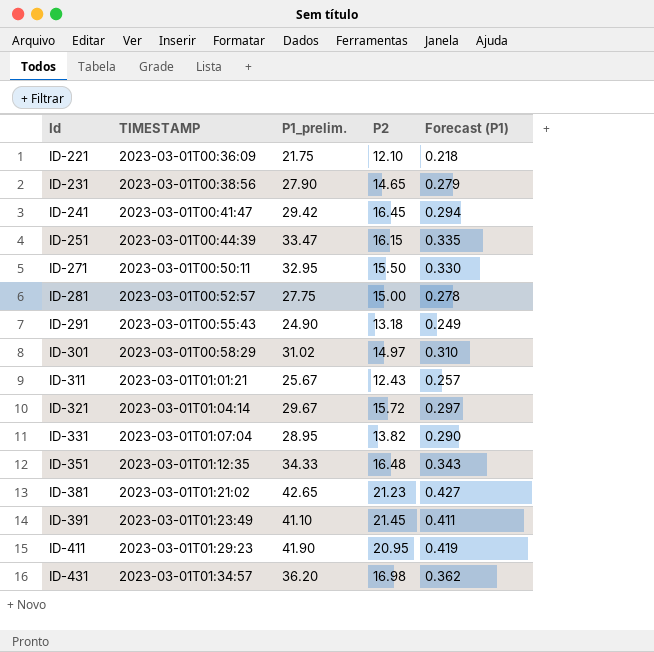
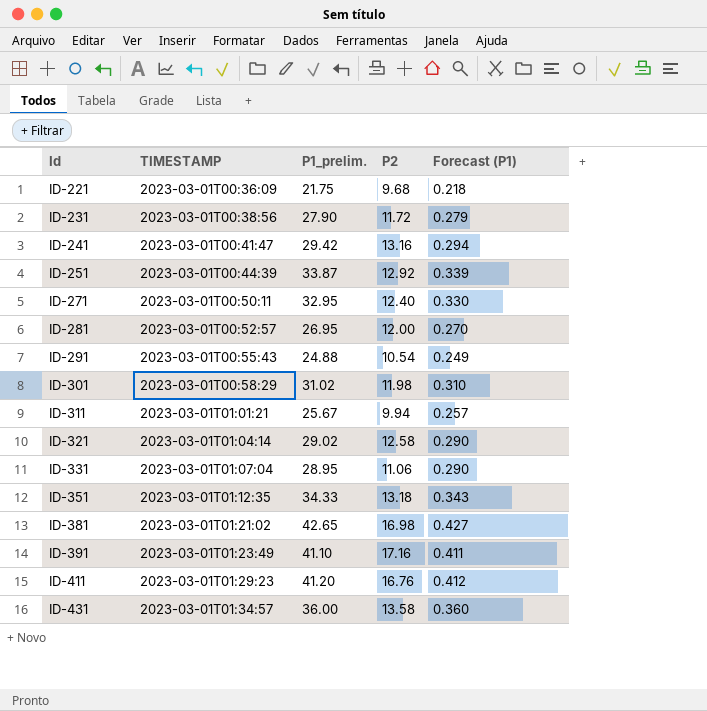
ID-221 | P2: 12.10 -> 9.68
ID-231 | P2: 14.65 -> 11.72
ID-241 | P2: 16.45 -> 13.16
ID-251 | P1_prelim.: 33.47 -> 33.87
ID-251 | P2: 16.15 -> 12.92
ID-251 | Forecast (P1): 0.335 -> 0.339
ID-271 | P2: 15.50 -> 12.40
ID-281 | P1_prelim.: 27.75 -> 26.95
ID-281 | P2: 15.00 -> 12.00
ID-281 | Forecast (P1): 0.278 -> 0.270
ID-291 | P1_prelim.: 24.90 -> 24.88
ID-291 | P2: 13.18 -> 10.54
ID-301 | P2: 14.97 -> 11.98
ID-311 | P2: 12.43 -> 9.94
ID-321 | P1_prelim.: 29.67 -> 29.02
ID-321 | P2: 15.72 -> 12.58
ID-321 | Forecast (P1): 0.297 -> 0.290
ID-331 | P2: 13.82 -> 11.06
ID-351 | P2: 16.48 -> 13.18
ID-381 | P2: 21.23 -> 16.98
ID-391 | P2: 21.45 -> 17.16
ID-411 | P1_prelim.: 41.90 -> 41.20
ID-411 | P2: 20.95 -> 16.76
ID-411 | Forecast (P1): 0.419 -> 0.412
ID-431 | P1_prelim.: 36.20 -> 36.00
ID-431 | P2: 16.98 -> 13.58
ID-431 | Forecast (P1): 0.362 -> 0.360

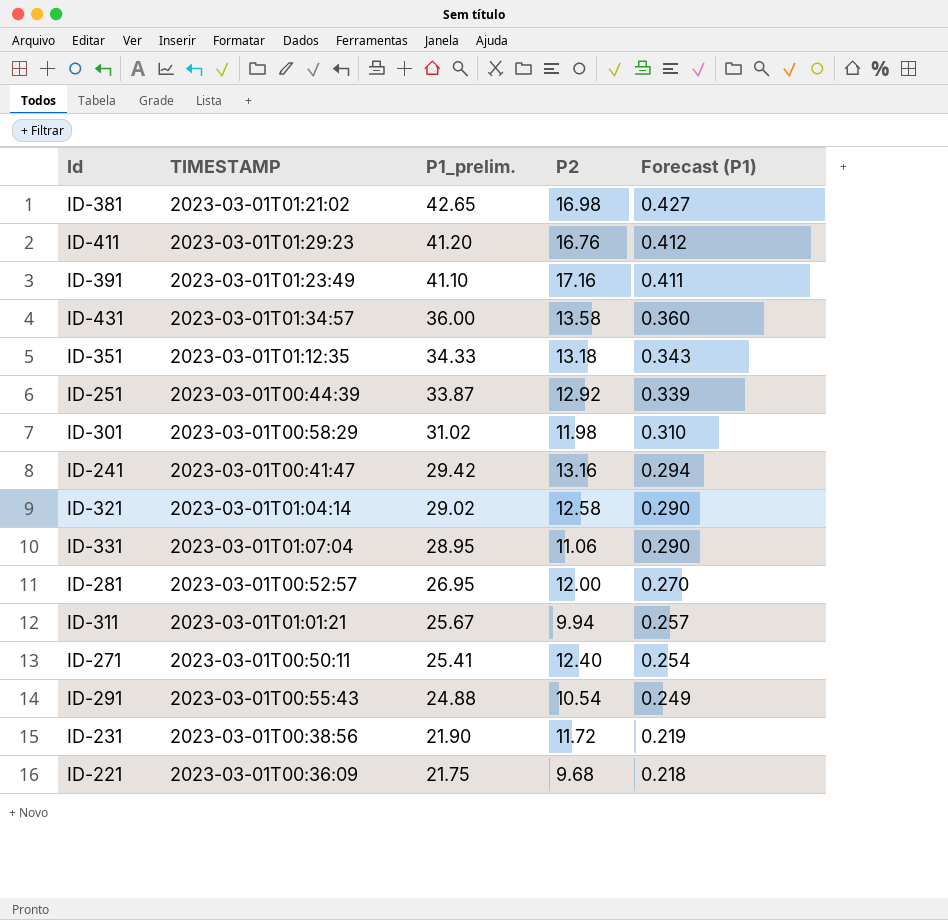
row order: Id ascending -> P1_prelim. descending
ID-271 | P1_prelim.: 32.95 -> 25.41
ID-271 | Forecast (P1): 0.330 -> 0.254
ID-231 | P1_prelim.: 27.90 -> 21.90
ID-231 | Forecast (P1): 0.279 -> 0.219

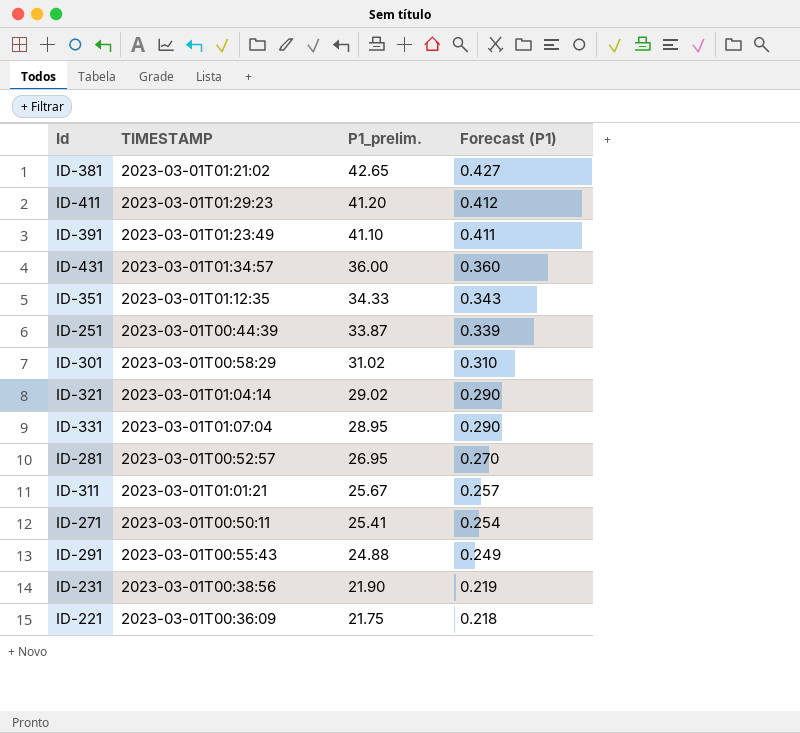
column P2 | position: 4 -> none
row ID-241: 2023-03-01T00:41:47 | 29.42 | 13.16 | 0.294 -> none

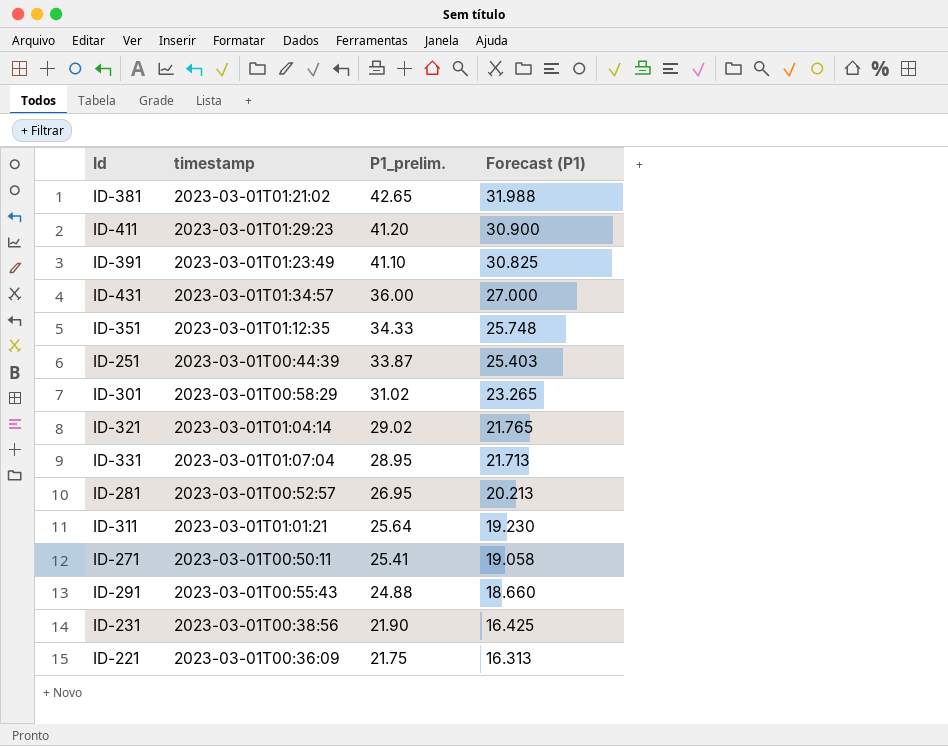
column name: TIMESTAMP -> timestamp
column Forecast (P1) | formula: [P1_prelim.] * 0.01 -> [P1_prelim.] * 0.75
ID-311 | P1_prelim.: 25.67 -> 25.64

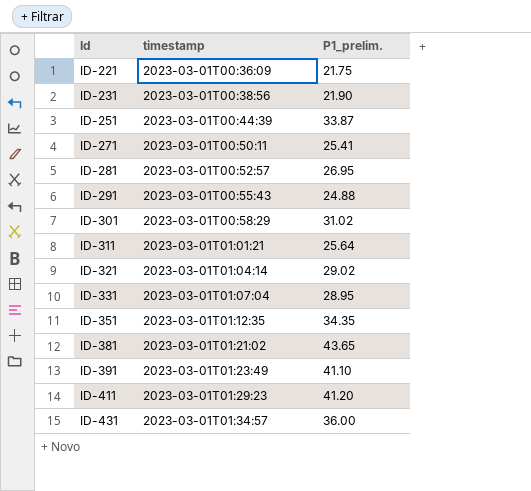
row order: P1_prelim. descending -> Id ascending
column Forecast (P1) | formula: [P1_prelim.] * 0.75 -> none
ID-351 | P1_prelim.: 34.33 -> 34.35
ID-381 | P1_prelim.: 42.65 -> 43.65

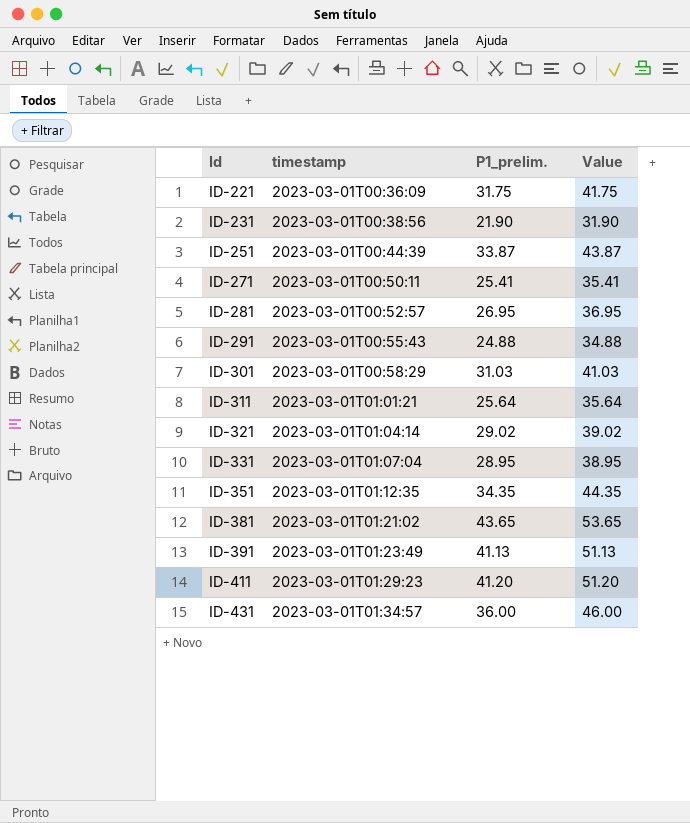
column Value | formula: none -> [P1_prelim.] + 10
ID-221 | P1_prelim.: 21.75 -> 31.75
ID-301 | P1_prelim.: 31.02 -> 31.03
ID-391 | P1_prelim.: 41.10 -> 41.13

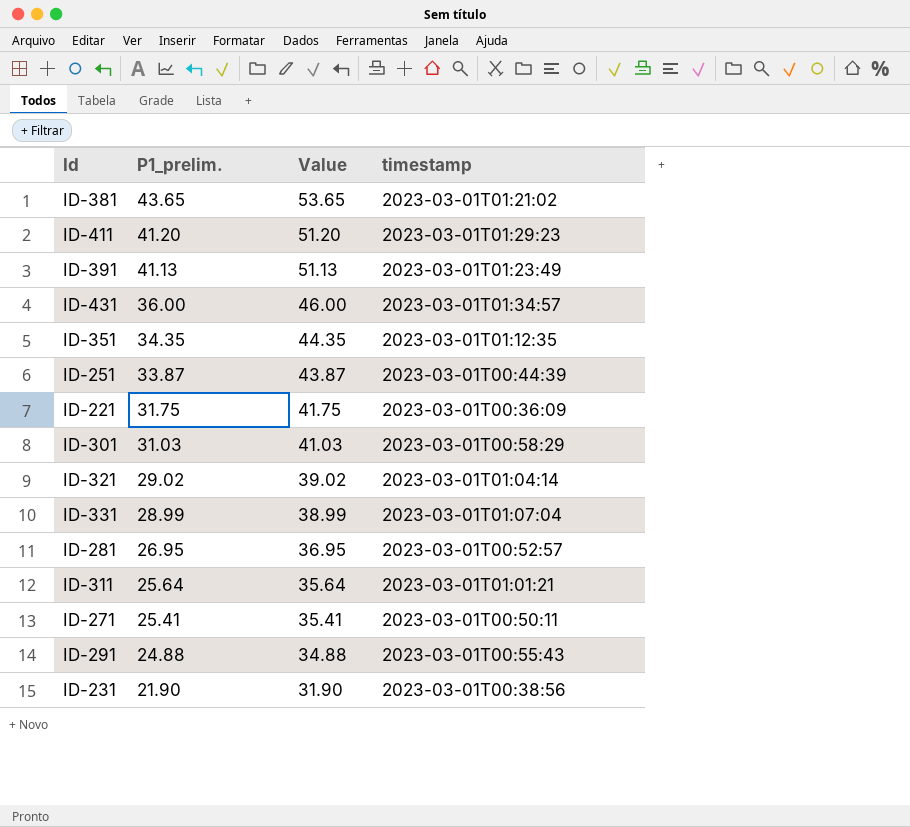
row order: Id ascending -> P1_prelim. descending
column timestamp | position: 2 -> 4
ID-331 | P1_prelim.: 28.95 -> 28.99
ID-331 | Value: 38.95 -> 38.99

